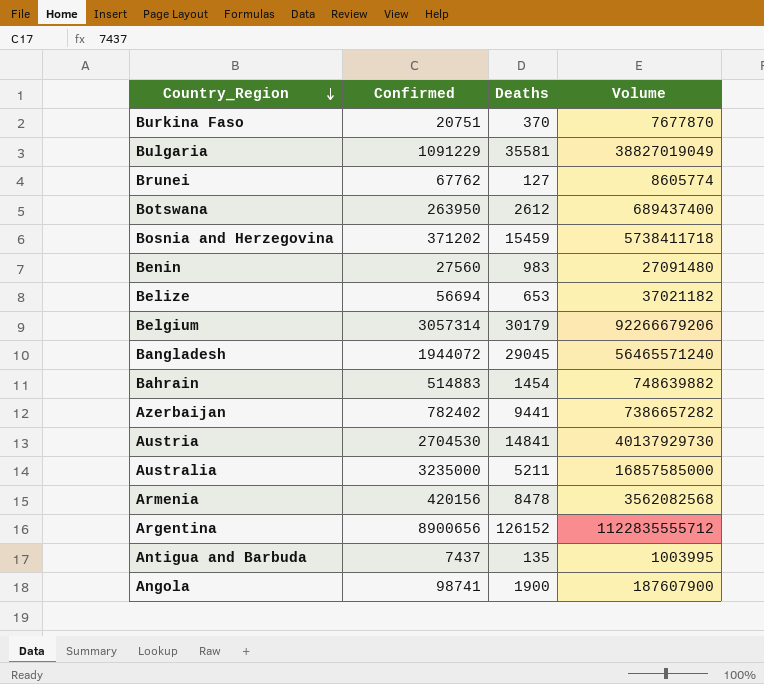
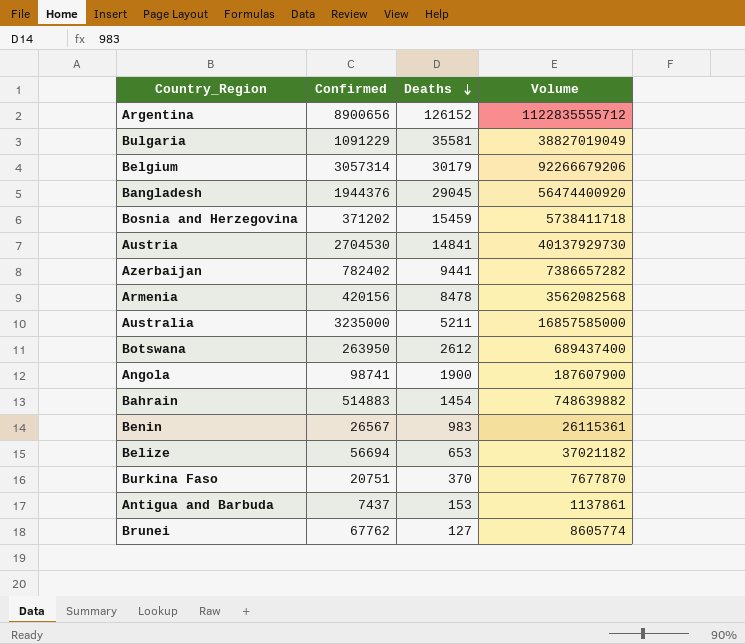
row order: Country_Region descending -> Deaths descending
Bangladesh | Confirmed: 1944072 -> 1944376
Bangladesh | Volume: 56465571240 -> 56474400920
Benin | Confirmed: 27560 -> 26567
Benin | Volume: 27091480 -> 26115361
Antigua and Barbuda | Deaths: 135 -> 153
Antigua and Barbuda | Volume: 1003995 -> 1137861

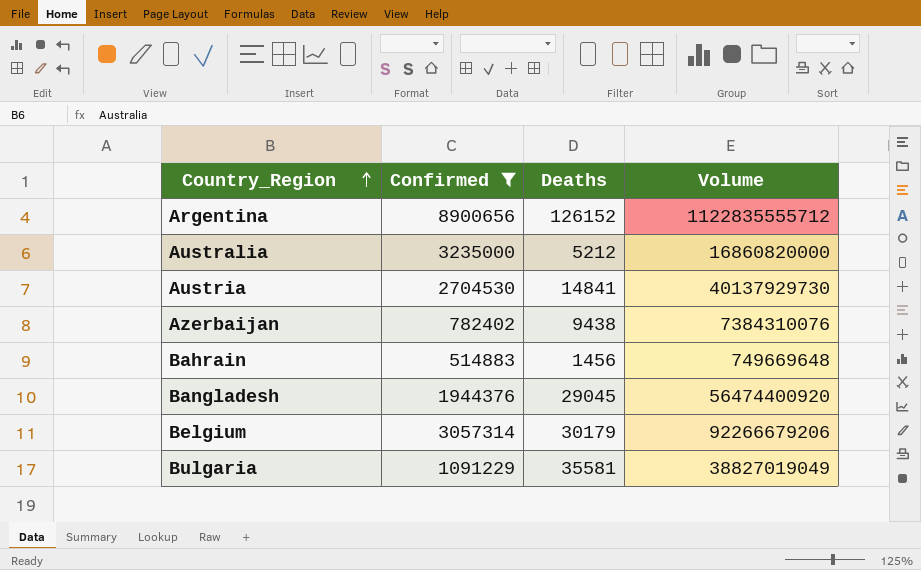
filter: none -> Confirmed >= 514883
row order: Deaths descending -> Country_Region ascending
Australia | Deaths: 5211 -> 5212
Australia | Volume: 16857585000 -> 16860820000
Azerbaijan | Deaths: 9441 -> 9438
Azerbaijan | Volume: 7386657282 -> 7384310076
Bahrain | Deaths: 1454 -> 1456
Bahrain | Volume: 748639882 -> 749669648

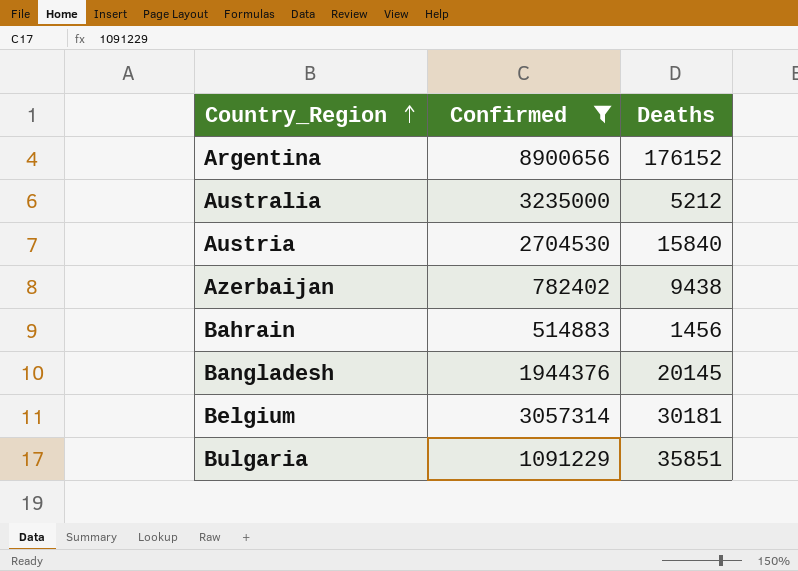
column Volume | formula: [Confirmed] * [Deaths] -> none
Argentina | Deaths: 126152 -> 176152
Austria | Deaths: 14841 -> 15840
Bangladesh | Deaths: 29045 -> 20145
Belgium | Deaths: 30179 -> 30181
Bulgaria | Deaths: 35581 -> 35851

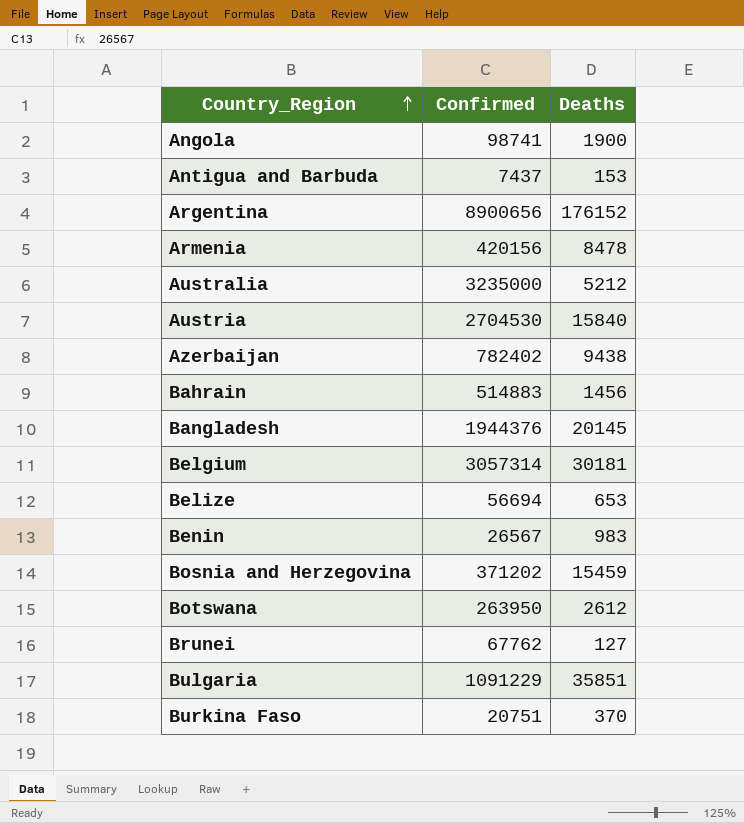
filter: Confirmed >= 514883 -> none

